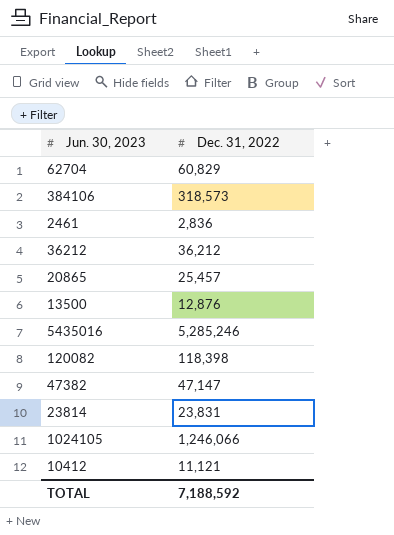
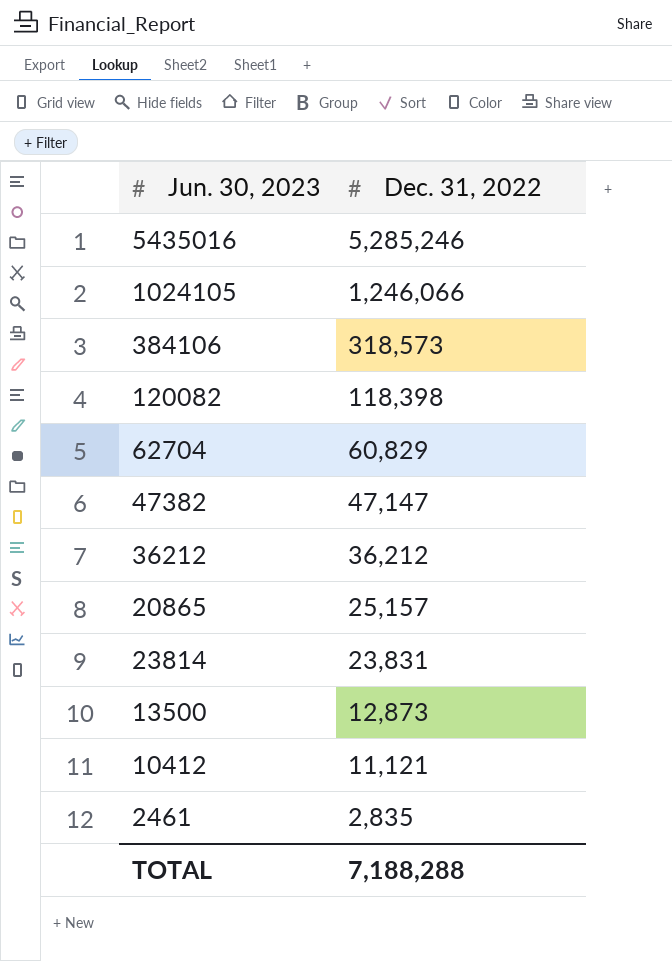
row order: none -> Dec. 31, 2022 descending
20865 | Dec. 31, 2022: 25,457 -> 25,157
13500 | Dec. 31, 2022: 12,876 -> 12,873
2461 | Dec. 31, 2022: 2,836 -> 2,835
TOTAL | Dec. 31, 2022: 7,188,592 -> 7,188,288

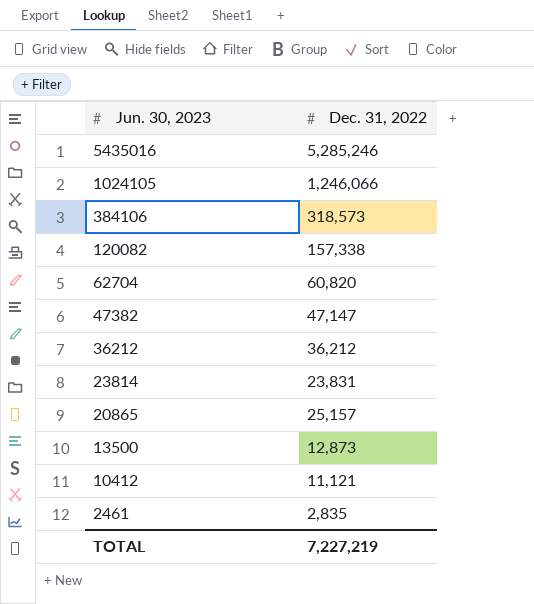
row order: Dec. 31, 2022 descending -> Jun. 30, 2023 descending
120082 | Dec. 31, 2022: 118,398 -> 157,338
62704 | Dec. 31, 2022: 60,829 -> 60,820
TOTAL | Dec. 31, 2022: 7,188,288 -> 7,227,219

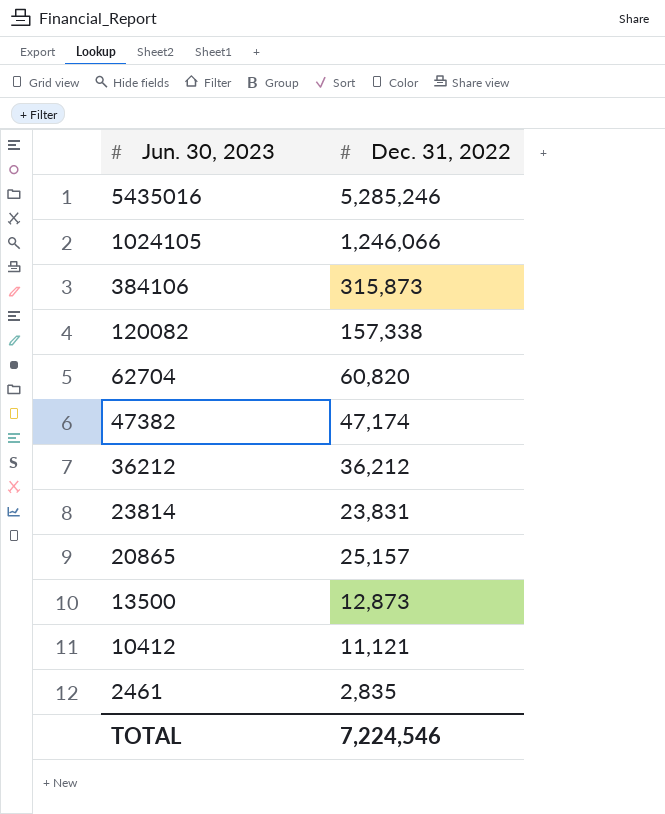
384106 | Dec. 31, 2022: 318,573 -> 315,873
47382 | Dec. 31, 2022: 47,147 -> 47,174
TOTAL | Dec. 31, 2022: 7,227,219 -> 7,224,546

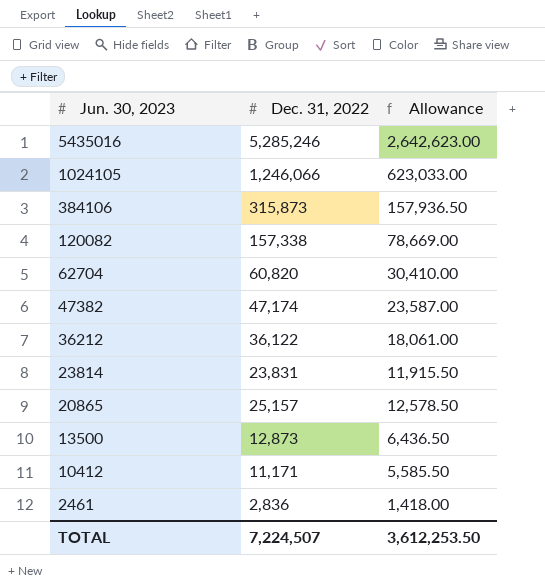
column Allowance | formula: none -> [Dec. 31, 2022] * 0.5
36212 | Dec. 31, 2022: 36,212 -> 36,122
10412 | Dec. 31, 2022: 11,121 -> 11,171
2461 | Dec. 31, 2022: 2,835 -> 2,836
TOTAL | Dec. 31, 2022: 7,224,546 -> 7,224,507

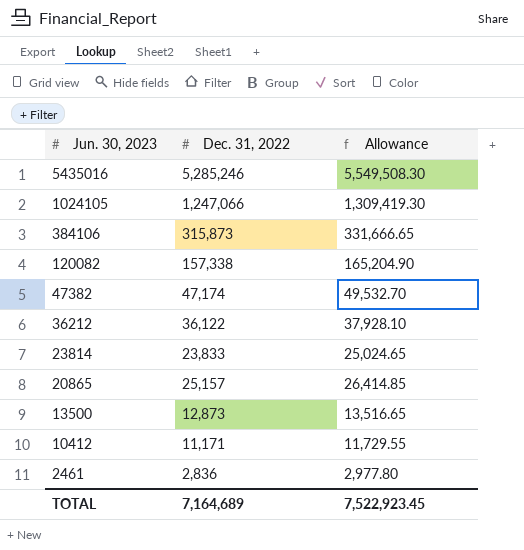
column Allowance | formula: [Dec. 31, 2022] * 0.5 -> [Dec. 31, 2022] * 1.05
row 62704: 60,820 | 30,410.00 -> none
1024105 | Dec. 31, 2022: 1,246,066 -> 1,247,066
23814 | Dec. 31, 2022: 23,831 -> 23,833
TOTAL | Dec. 31, 2022: 7,224,507 -> 7,164,689
TOTAL | Allowance: 3,612,253.50 -> 7,522,923.45

